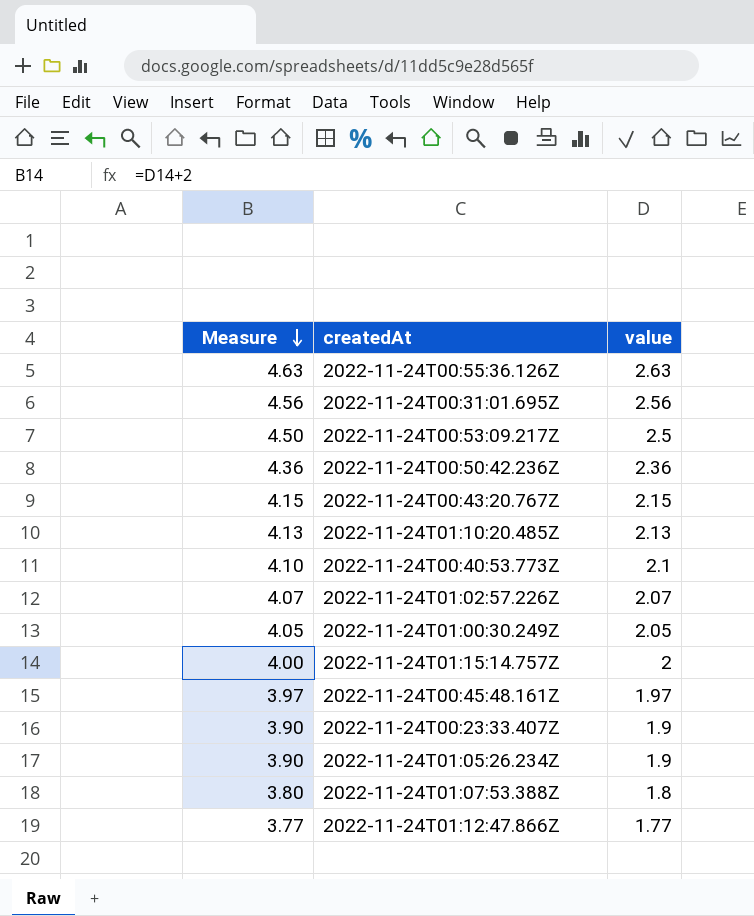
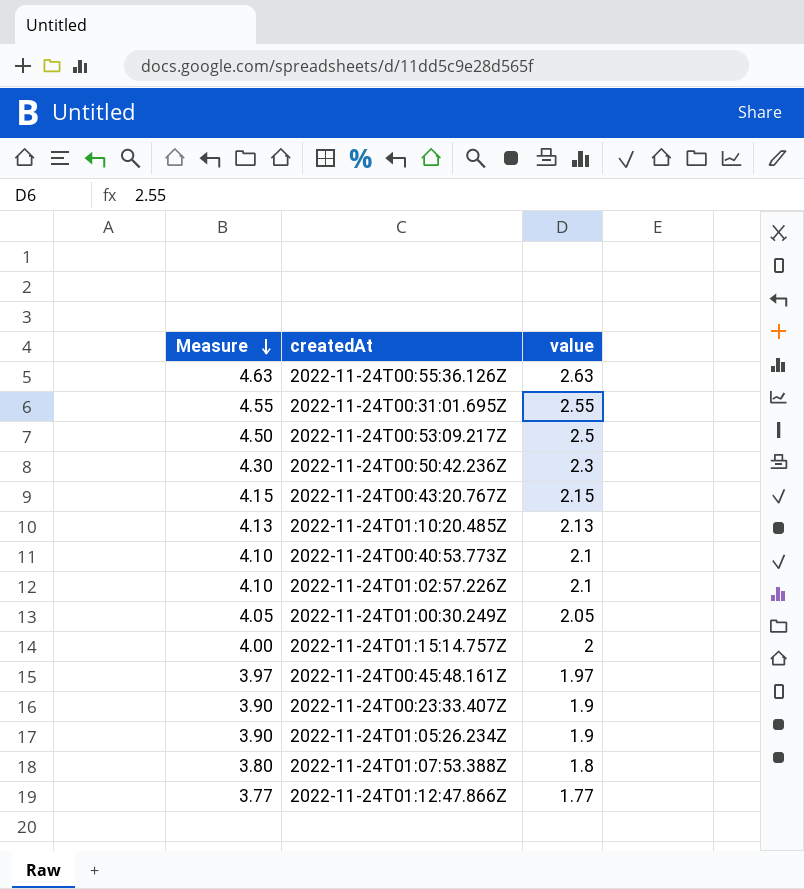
2022-11-24T00:31:01.695Z | Measure: 4.56 -> 4.55
2022-11-24T00:31:01.695Z | value: 2.56 -> 2.55
2022-11-24T00:50:42.236Z | Measure: 4.36 -> 4.30
2022-11-24T00:50:42.236Z | value: 2.36 -> 2.3
2022-11-24T01:02:57.226Z | Measure: 4.07 -> 4.10
2022-11-24T01:02:57.226Z | value: 2.07 -> 2.1

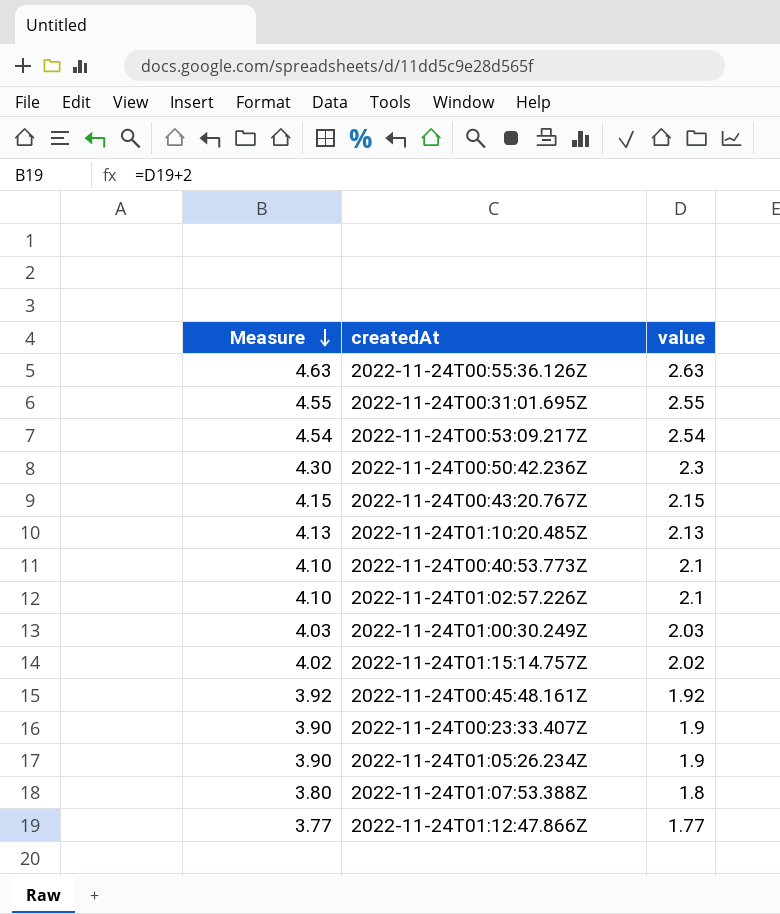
2022-11-24T00:53:09.217Z | Measure: 4.50 -> 4.54
2022-11-24T00:53:09.217Z | value: 2.5 -> 2.54
2022-11-24T01:00:30.249Z | Measure: 4.05 -> 4.03
2022-11-24T01:00:30.249Z | value: 2.05 -> 2.03
2022-11-24T01:15:14.757Z | Measure: 4.00 -> 4.02
2022-11-24T01:15:14.757Z | value: 2 -> 2.02
2022-11-24T00:45:48.161Z | Measure: 3.97 -> 3.92
2022-11-24T00:45:48.161Z | value: 1.97 -> 1.92

